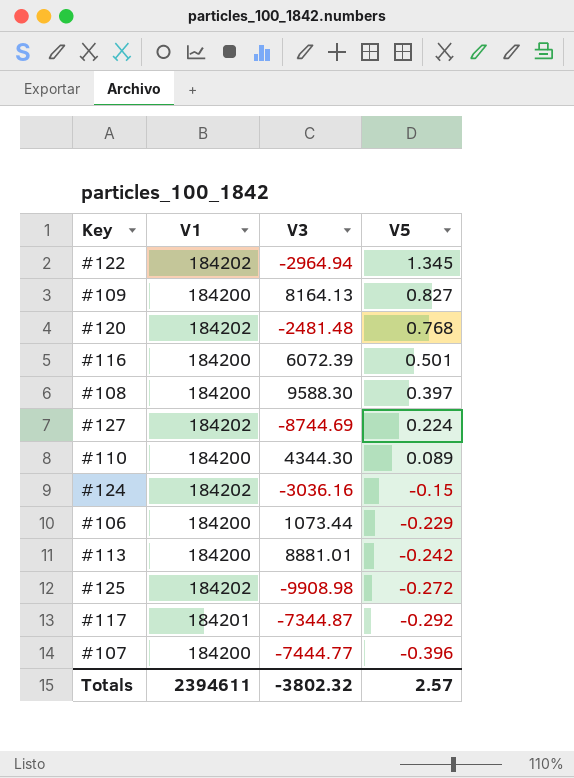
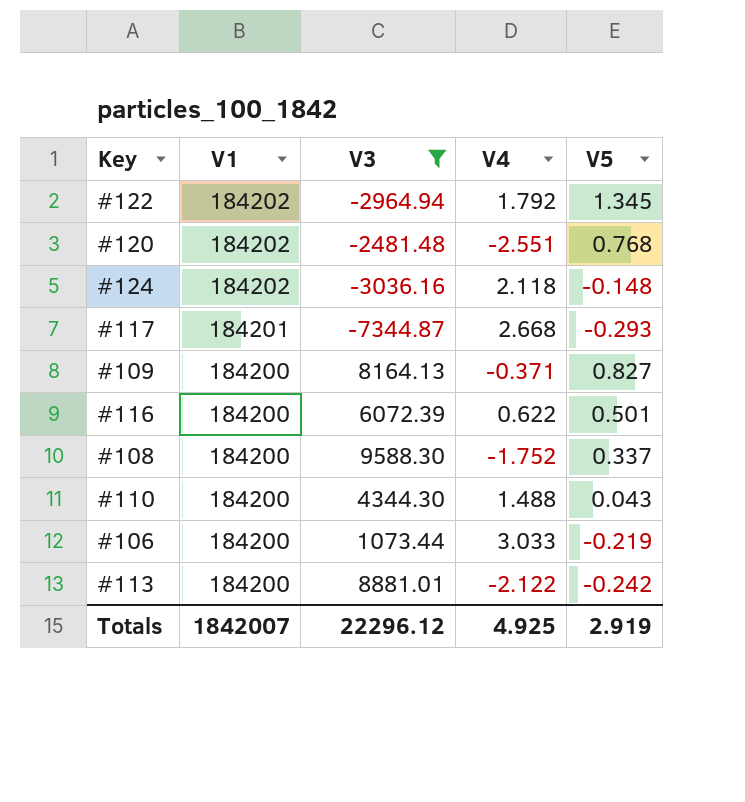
filter: none -> V3 >= -7344.87
row order: V5 descending -> V1 descending
column V4 | position: none -> 4
#124 | V5: -0.15 -> -0.148
#117 | V5: -0.292 -> -0.293
#108 | V5: 0.397 -> 0.337
#110 | V5: 0.089 -> 0.043
#106 | V5: -0.229 -> -0.219
Totals | V1: 2394611 -> 1842007
Totals | V3: -3802.32 -> 22296.12
Totals | V5: 2.57 -> 2.919

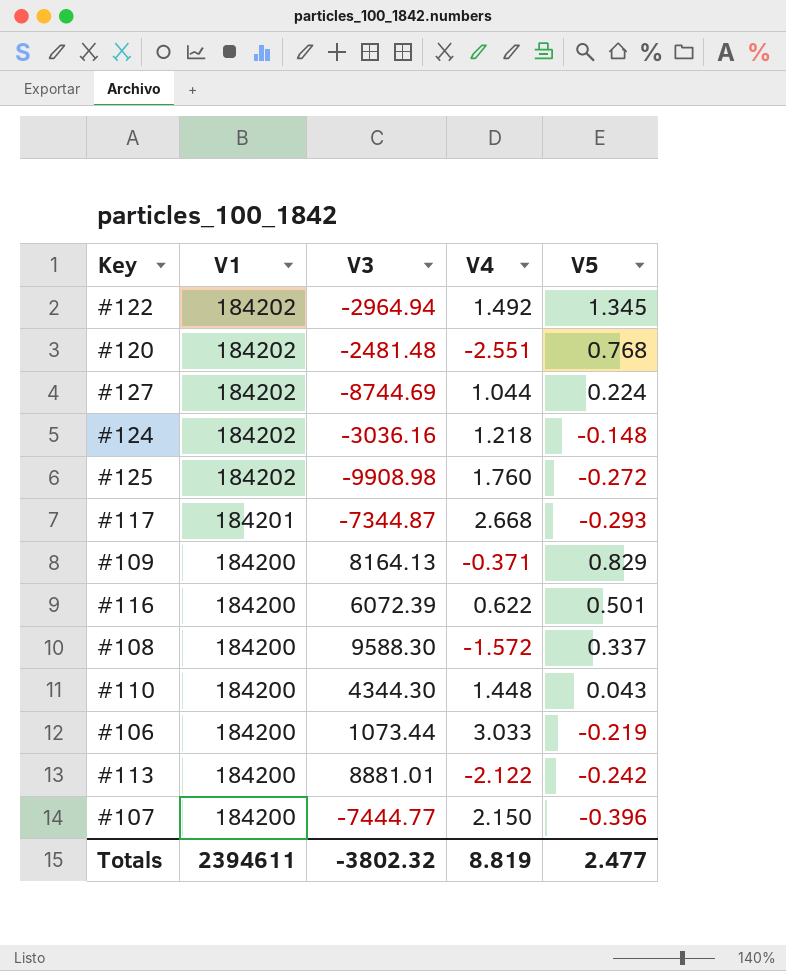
filter: V3 >= -7344.87 -> none
#122 | V4: 1.792 -> 1.492
#124 | V4: 2.118 -> 1.218
#109 | V5: 0.827 -> 0.829
#108 | V4: -1.752 -> -1.572
#110 | V4: 1.488 -> 1.448
Totals | V1: 1842007 -> 2394611
Totals | V3: 22296.12 -> -3802.32
Totals | V4: 4.925 -> 8.819
Totals | V5: 2.919 -> 2.477

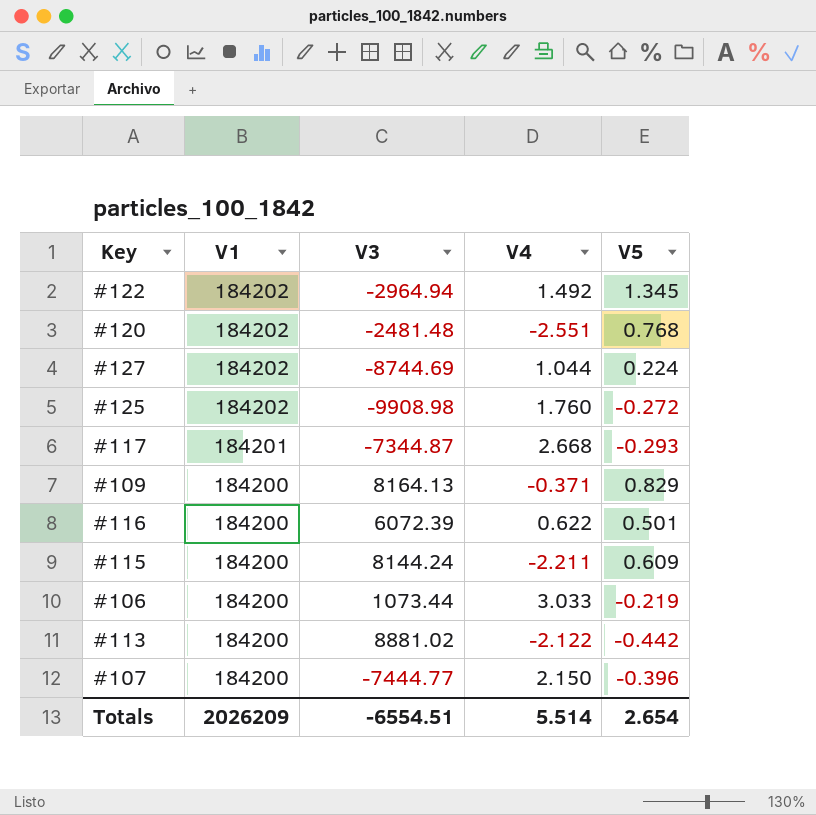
row #124: 184202 | -3036.16 | 1.218 | -0.148 -> none
row #108: 184200 | 9588.30 | -1.572 | 0.337 -> none
row #110: 184200 | 4344.30 | 1.448 | 0.043 -> none
row #115: none -> 184200 | 8144.24 | -2.211 | 0.609
#113 | V3: 8881.01 -> 8881.02
#113 | V5: -0.242 -> -0.442
Totals | V1: 2394611 -> 2026209
Totals | V3: -3802.32 -> -6554.51
Totals | V4: 8.819 -> 5.514
Totals | V5: 2.477 -> 2.654

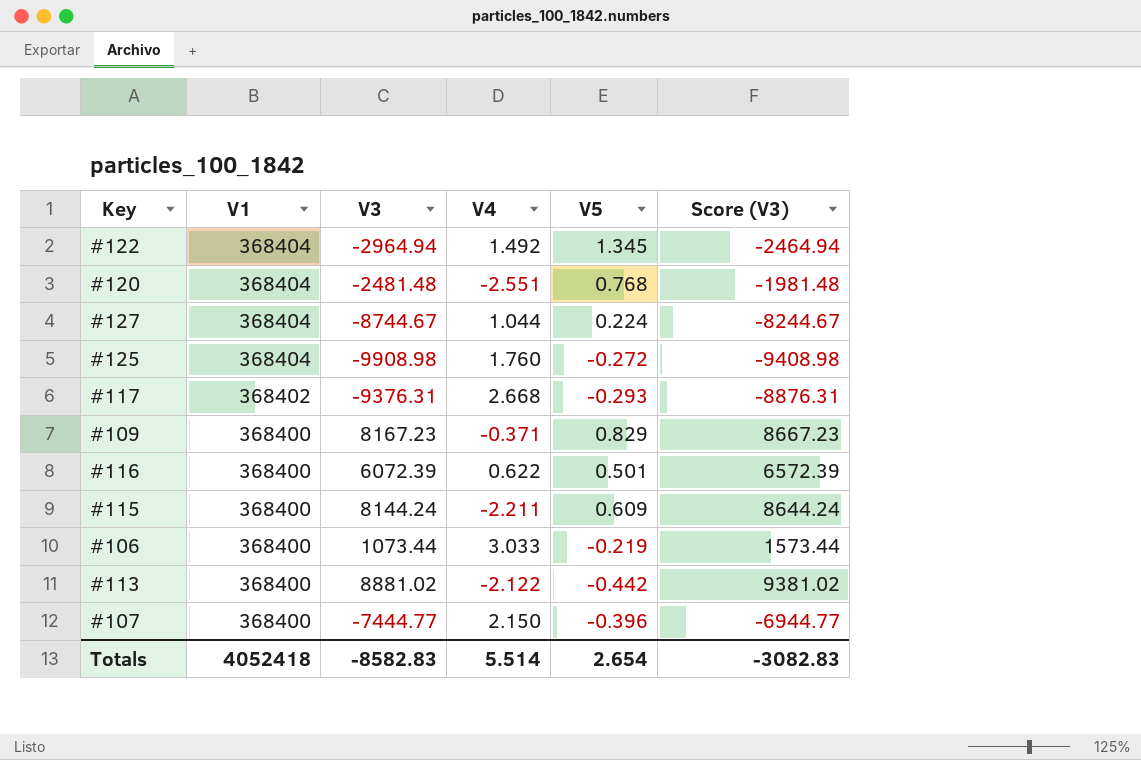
column Score (V3) | formula: none -> [V3] + 500
#122 | V1: 184202 -> 368404
#120 | V1: 184202 -> 368404
#127 | V1: 184202 -> 368404
#127 | V3: -8744.69 -> -8744.67
#125 | V1: 184202 -> 368404
#117 | V1: 184201 -> 368402
#117 | V3: -7344.87 -> -9376.31
#109 | V1: 184200 -> 368400
#109 | V3: 8164.13 -> 8167.23
#116 | V1: 184200 -> 368400
#115 | V1: 184200 -> 368400
#106 | V1: 184200 -> 368400
#113 | V1: 184200 -> 368400
#107 | V1: 184200 -> 368400
Totals | V1: 2026209 -> 4052418
Totals | V3: -6554.51 -> -8582.83

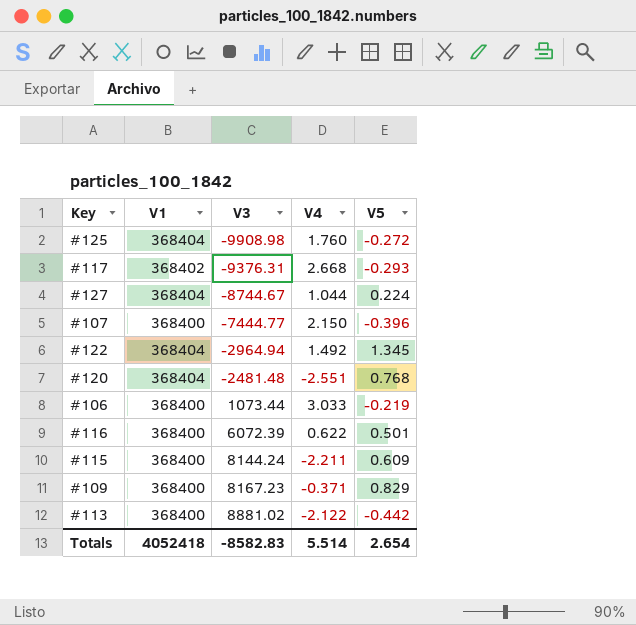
row order: V1 descending -> V3 ascending
column Score (V3) | formula: [V3] + 500 -> none

